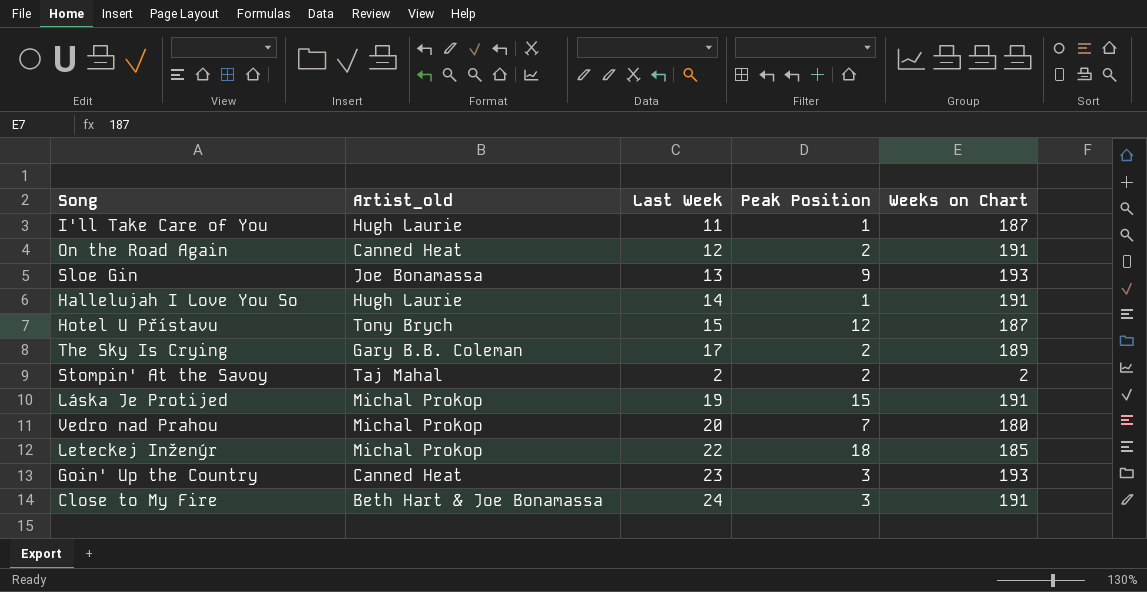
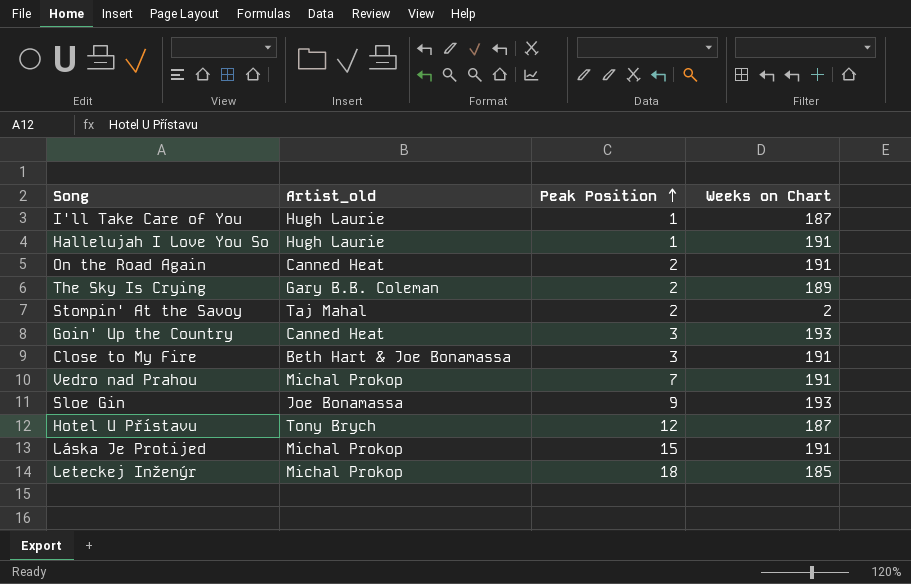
row order: none -> Peak Position ascending
column Last Week | position: 3 -> none
Vedro nad Prahou | Weeks on Chart: 180 -> 191

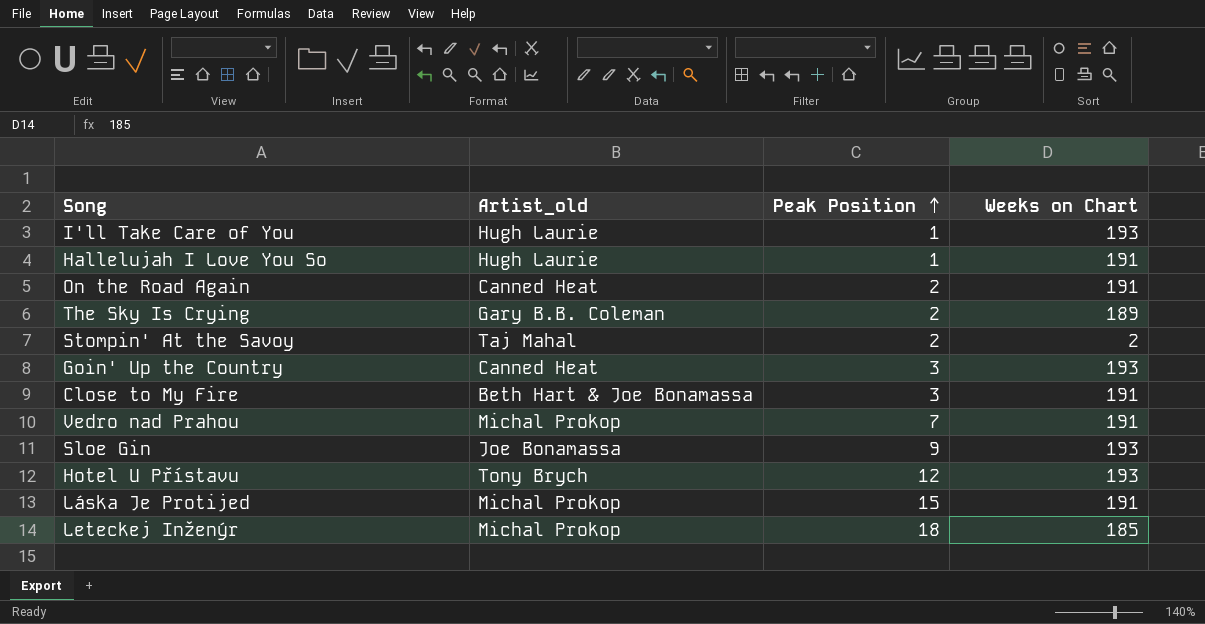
I'll Take Care of You | Weeks on Chart: 187 -> 193
Hotel U Přístavu | Weeks on Chart: 187 -> 193

